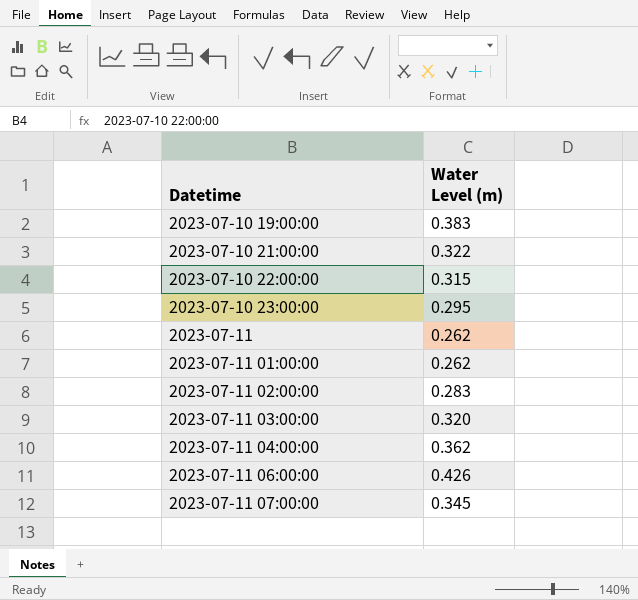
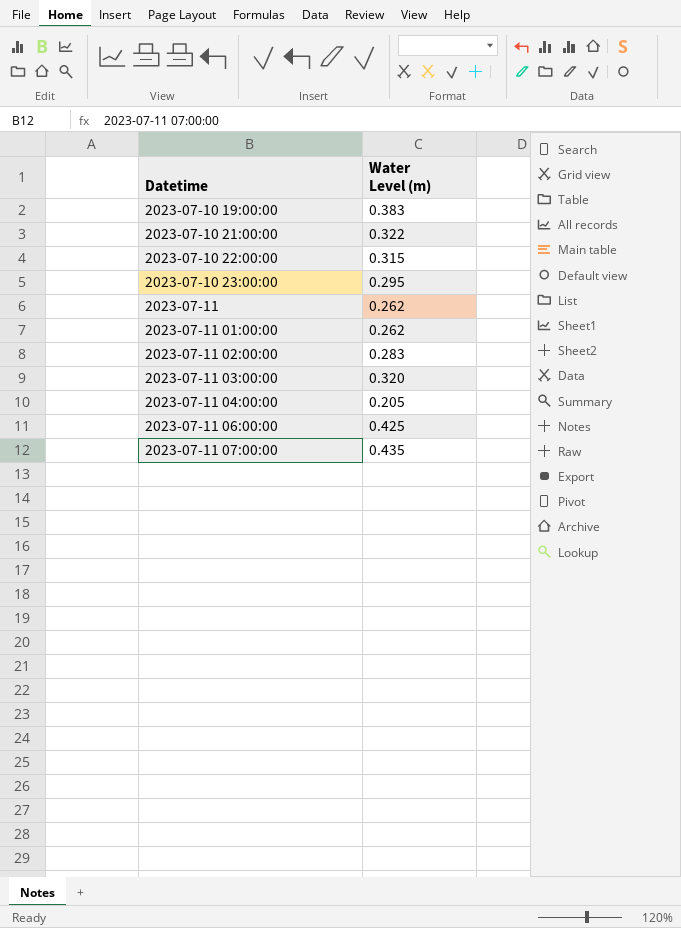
2023-07-11 04:00:00 | Water Level (m): 0.362 -> 0.205
2023-07-11 06:00:00 | Water Level (m): 0.426 -> 0.425
2023-07-11 07:00:00 | Water Level (m): 0.345 -> 0.435

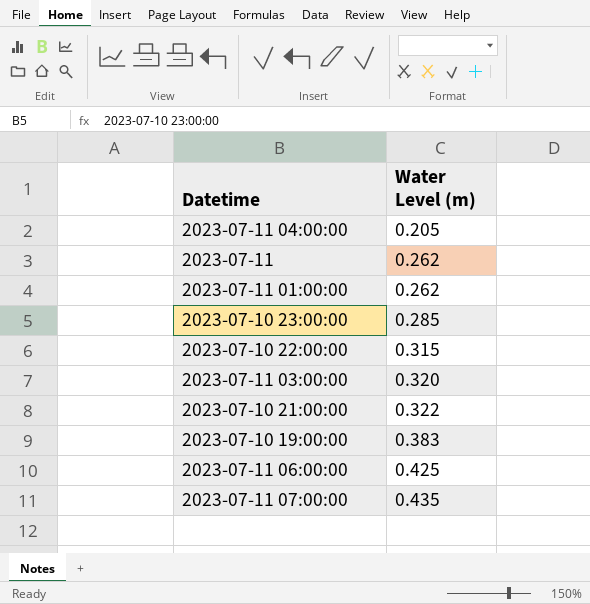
row order: Datetime ascending -> Water Level (m) ascending
row 2023-07-11 02:00:00: 0.283 -> none
2023-07-10 23:00:00 | Water Level (m): 0.295 -> 0.285

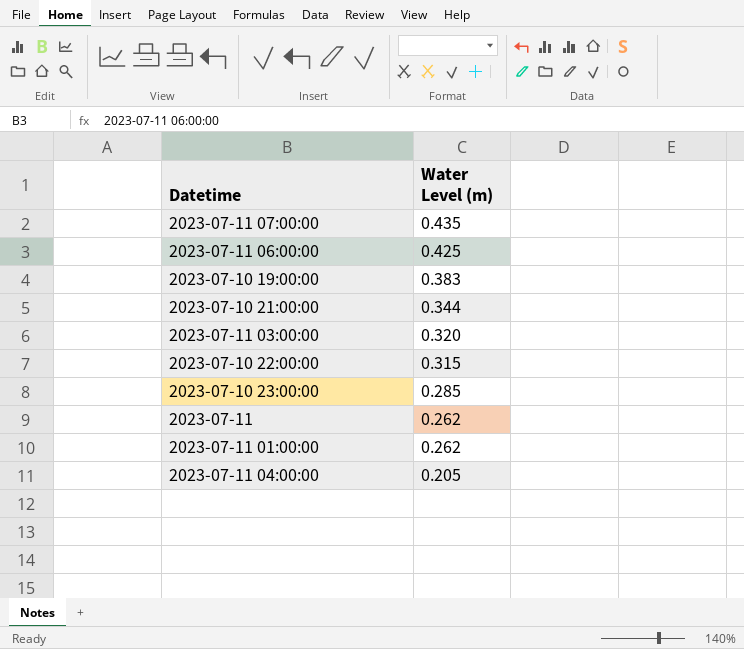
row order: Water Level (m) ascending -> Water Level (m) descending
2023-07-10 21:00:00 | Water Level (m): 0.322 -> 0.344

